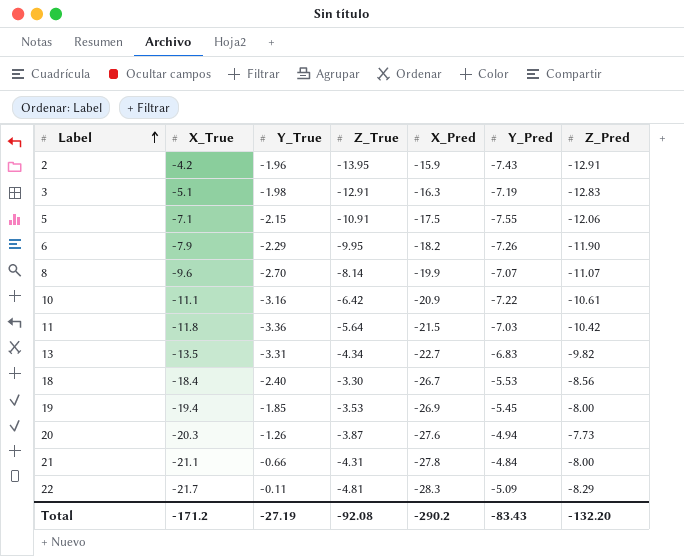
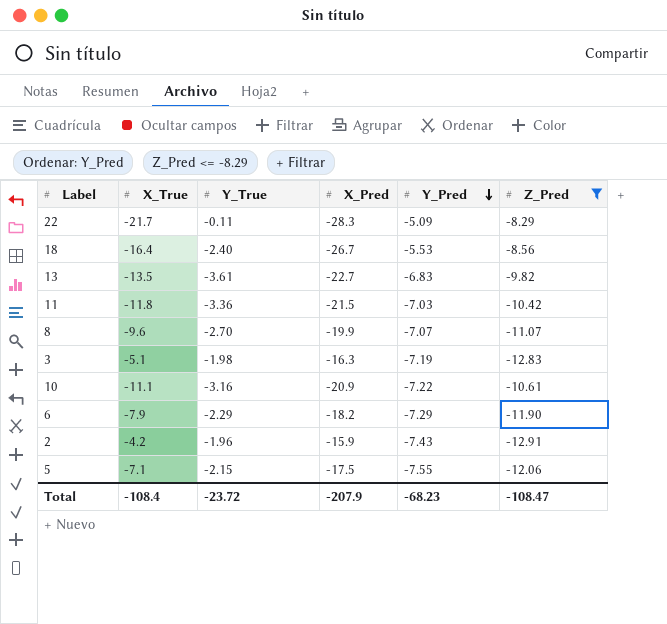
filter: none -> Z_Pred <= -8.29
row order: Label ascending -> Y_Pred descending
column Z_True | position: 4 -> none
18 | X_True: -18.4 -> -16.4
13 | Y_True: -3.31 -> -3.61
6 | Y_Pred: -7.26 -> -7.29
Total | X_True: -171.2 -> -108.4
Total | Y_True: -27.19 -> -23.72
Total | X_Pred: -290.2 -> -207.9
Total | Y_Pred: -83.43 -> -68.23
Total | Z_Pred: -132.20 -> -108.47

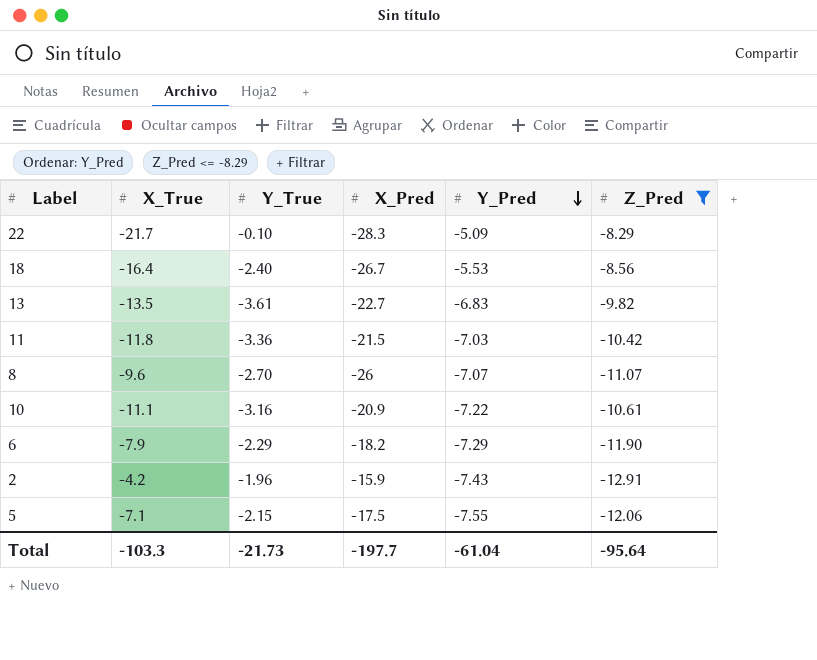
row 3: -5.1 | -1.98 | -16.3 | -7.19 | -12.83 -> none
22 | Y_True: -0.11 -> -0.10
8 | X_Pred: -19.9 -> -26
Total | X_True: -108.4 -> -103.3
Total | Y_True: -23.72 -> -21.73
Total | X_Pred: -207.9 -> -197.7
Total | Y_Pred: -68.23 -> -61.04
Total | Z_Pred: -108.47 -> -95.64

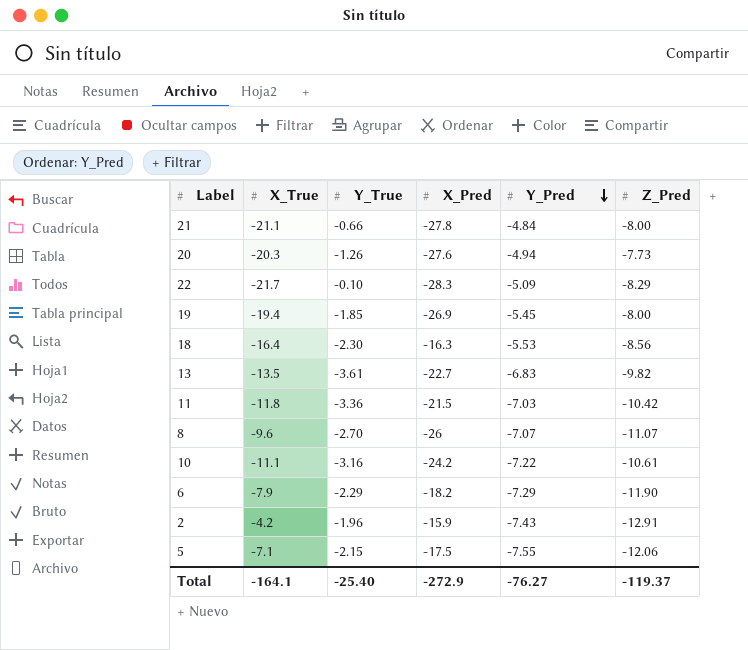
filter: Z_Pred <= -8.29 -> none
18 | Y_True: -2.40 -> -2.30
18 | X_Pred: -26.7 -> -16.3
10 | X_Pred: -20.9 -> -24.2
Total | X_True: -103.3 -> -164.1
Total | Y_True: -21.73 -> -25.40
Total | X_Pred: -197.7 -> -272.9
Total | Y_Pred: -61.04 -> -76.27
Total | Z_Pred: -95.64 -> -119.37

